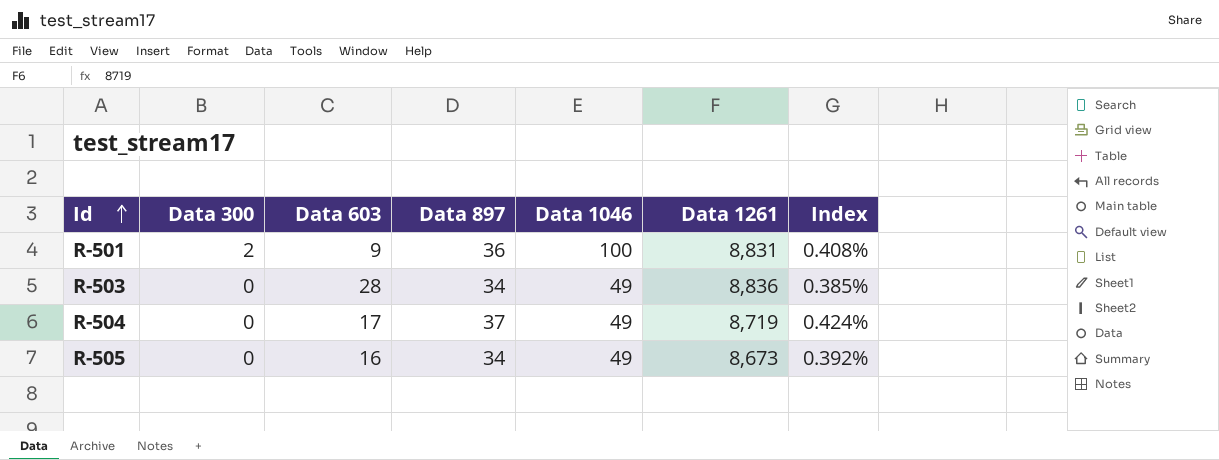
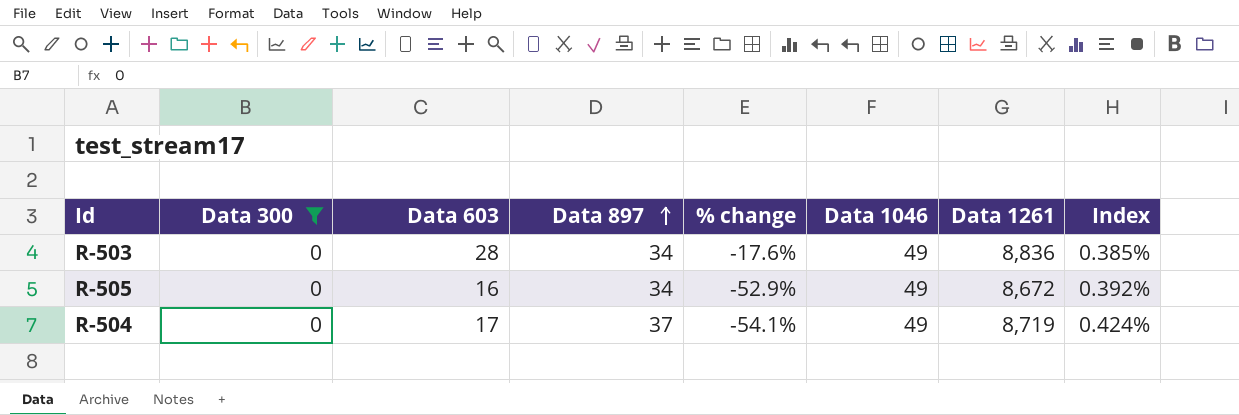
filter: none -> Data 300 = 0
row order: Id ascending -> Data 897 ascending
column % change | formula: none -> ([Data 603] - [Data 897]) / [Data 897]
R-505 | Data 1261: 8,673 -> 8,672

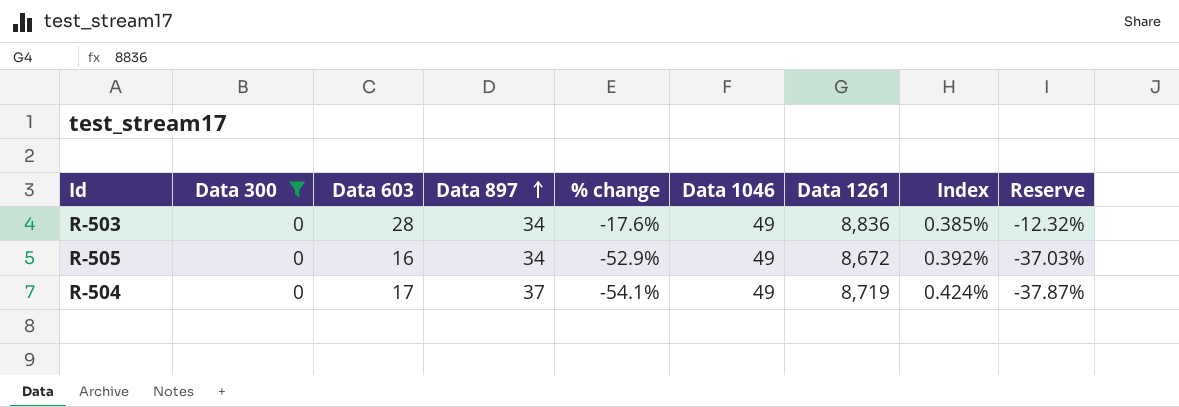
column Reserve | formula: none -> [% change] * 0.7

